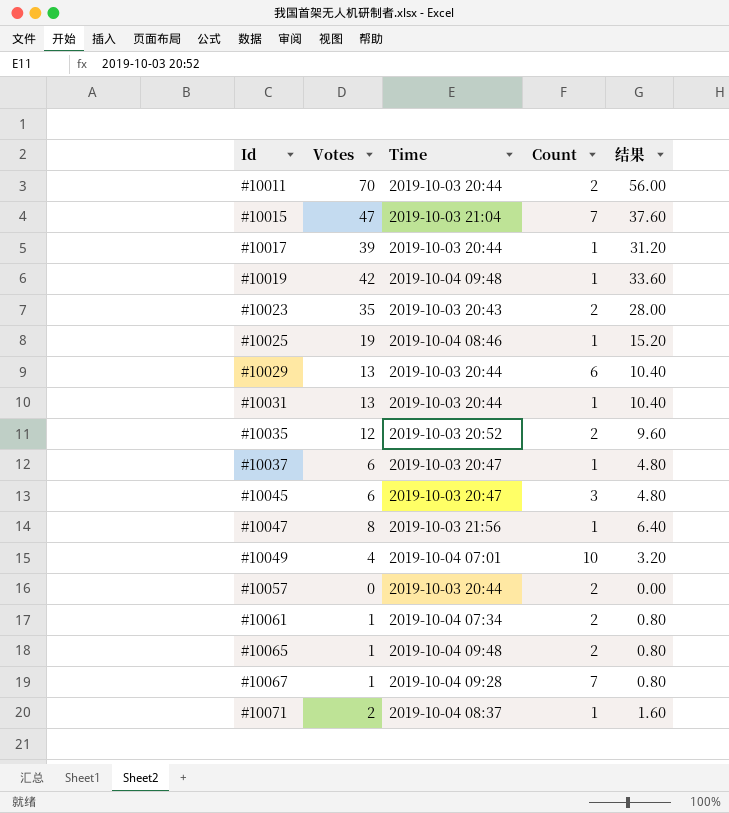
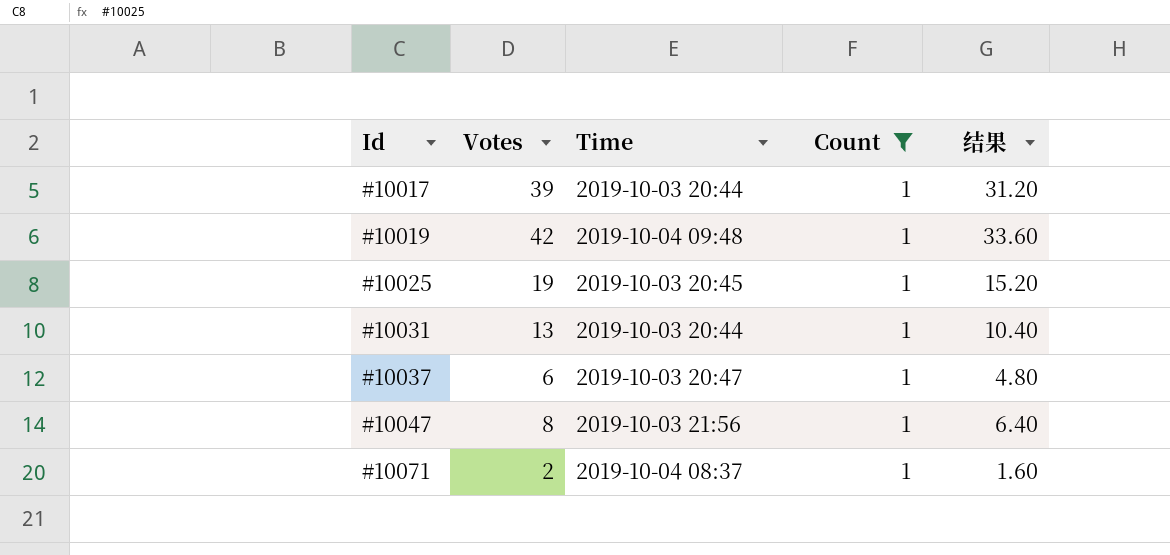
filter: none -> Count = 1
#10025 | Time: 2019-10-04 08:46 -> 2019-10-03 20:45

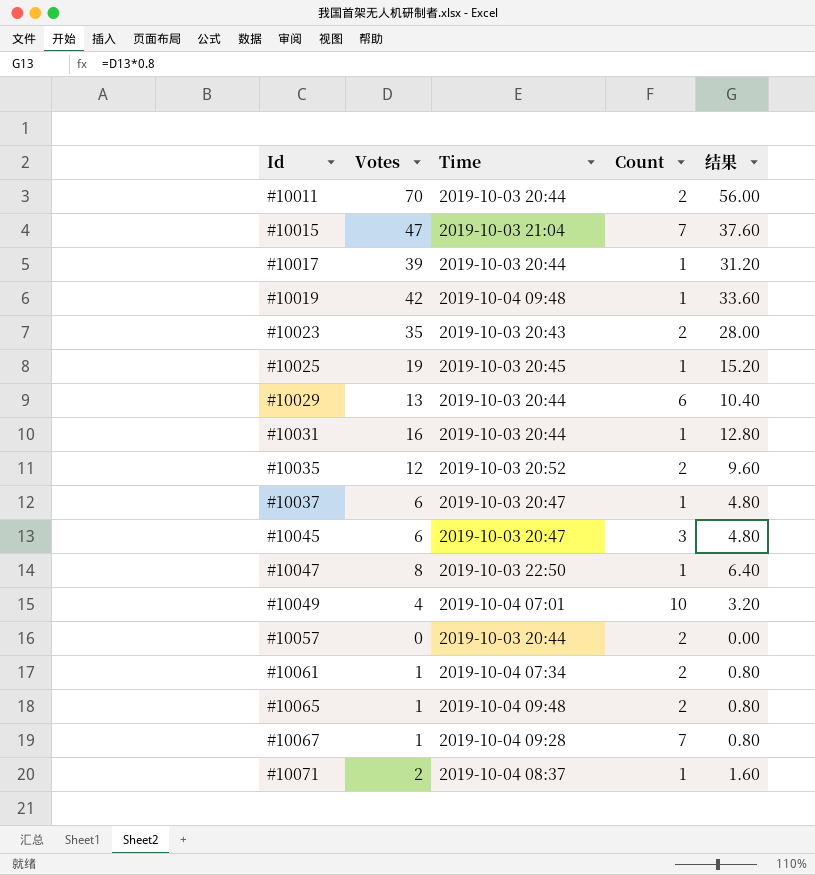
filter: Count = 1 -> none
#10031 | Votes: 13 -> 16
#10031 | 结果: 10.40 -> 12.80
#10047 | Time: 2019-10-03 21:56 -> 2019-10-03 22:50

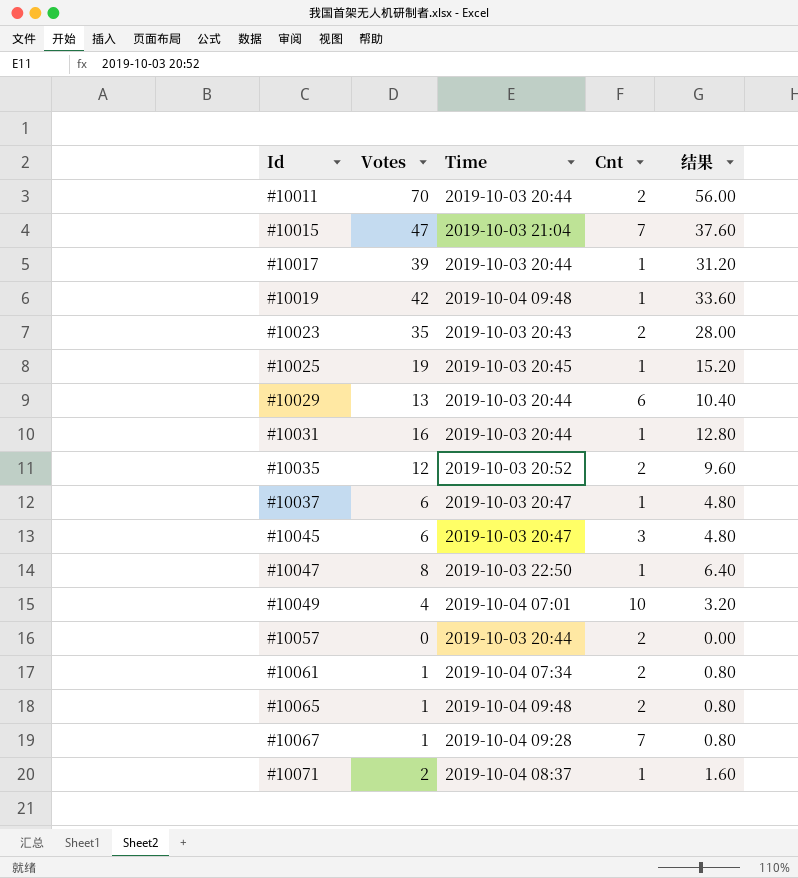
column name: Count -> Cnt

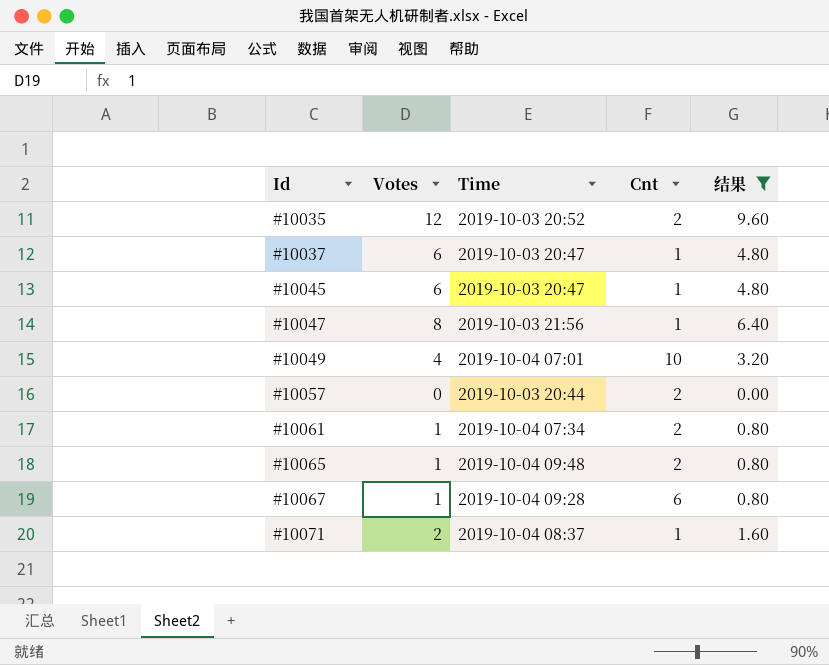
filter: none -> 结果 <= 9.60
#10045 | Cnt: 3 -> 1
#10047 | Time: 2019-10-03 22:50 -> 2019-10-03 21:56
#10067 | Cnt: 7 -> 6

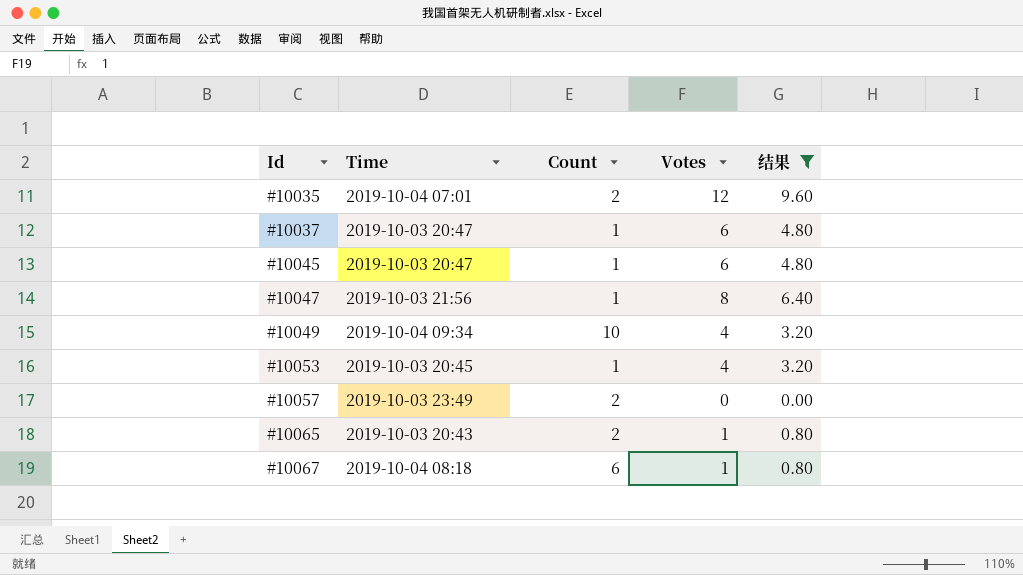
column name: Cnt -> Count
column Votes | position: 2 -> 4
row #10061: 1 | 2019-10-04 07:34 | 2 | 0.80 -> none
row #10071: 2 | 2019-10-04 08:37 | 1 | 1.60 -> none
#10035 | Time: 2019-10-03 20:52 -> 2019-10-04 07:01
#10049 | Time: 2019-10-04 07:01 -> 2019-10-04 09:34
row #10053: none -> 2019-10-03 20:45 | 1 | 4 | 3.20
#10057 | Time: 2019-10-03 20:44 -> 2019-10-03 23:49
#10065 | Time: 2019-10-04 09:48 -> 2019-10-03 20:43
#10067 | Time: 2019-10-04 09:28 -> 2019-10-04 08:18

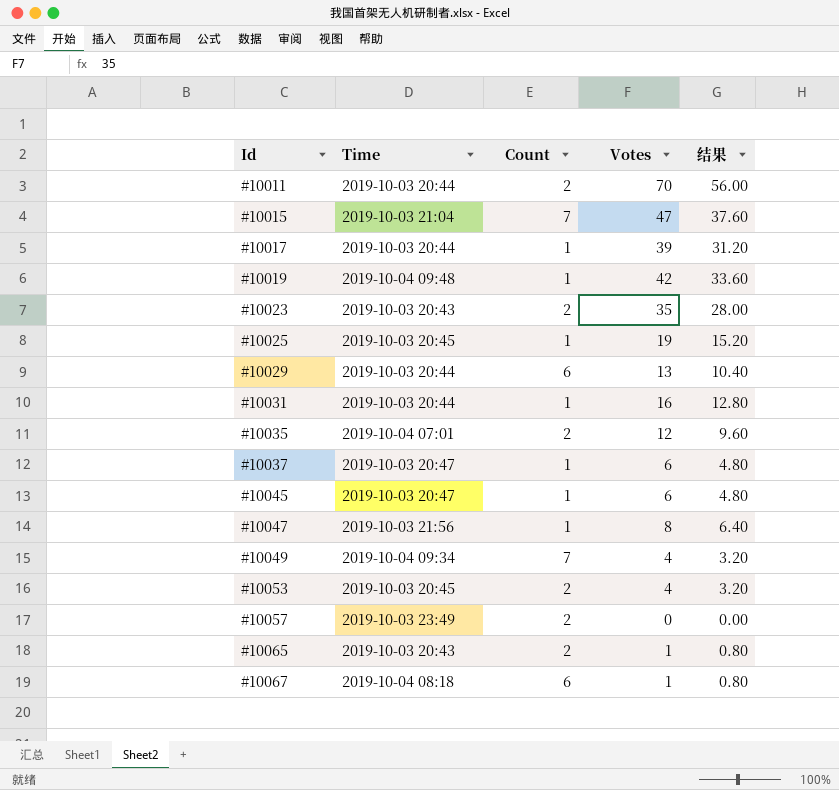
filter: 结果 <= 9.60 -> none
#10049 | Count: 10 -> 7
#10053 | Count: 1 -> 2

